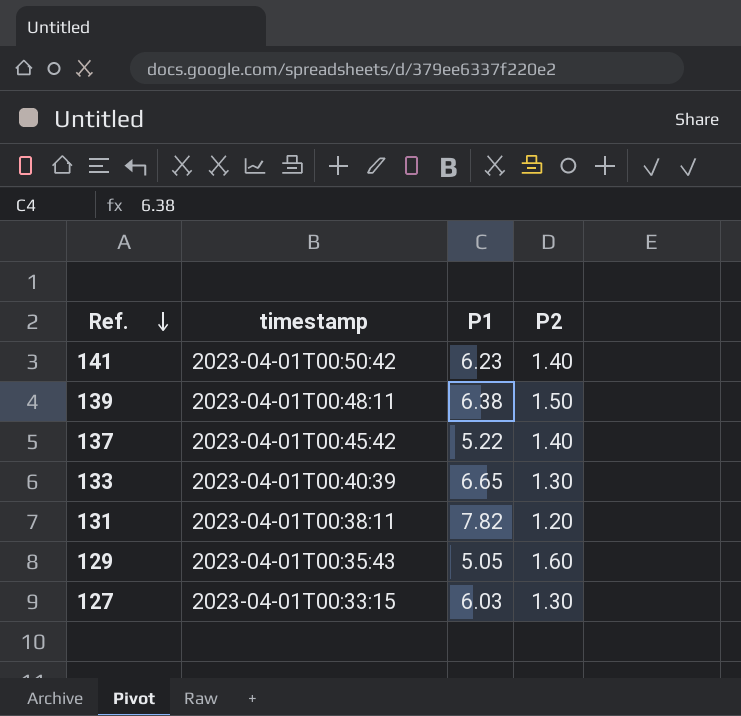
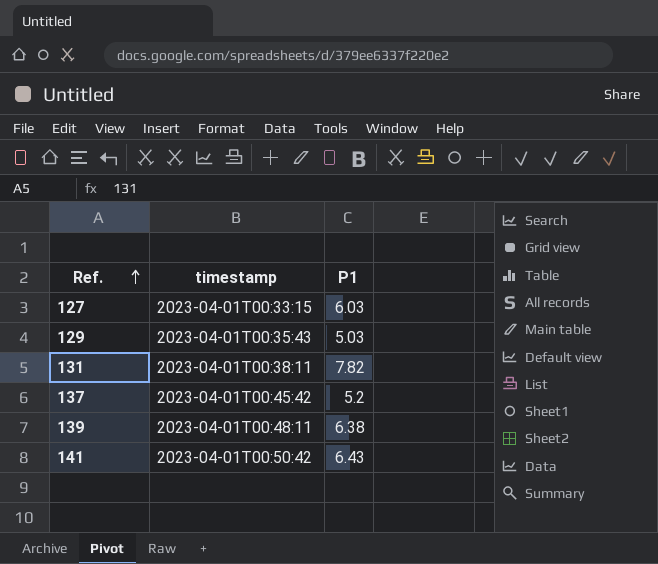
row order: Ref. descending -> Ref. ascending
column P2 | position: 4 -> none
row 133: 2023-04-01T00:40:39 | 6.65 | 1.30 -> none
129 | P1: 5.05 -> 5.03
137 | P1: 5.22 -> 5.2
141 | P1: 6.23 -> 6.43

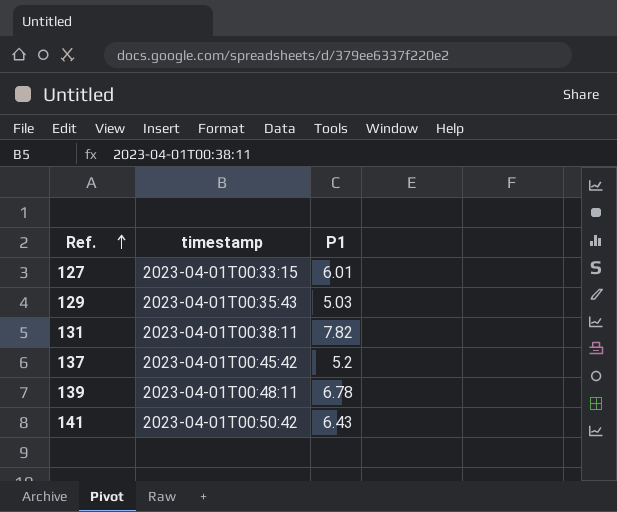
127 | P1: 6.03 -> 6.01
139 | P1: 6.38 -> 6.78

